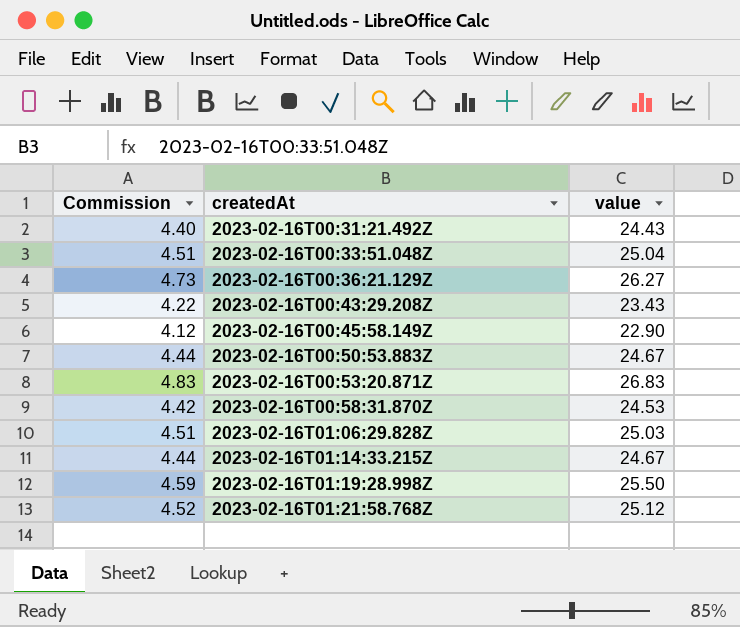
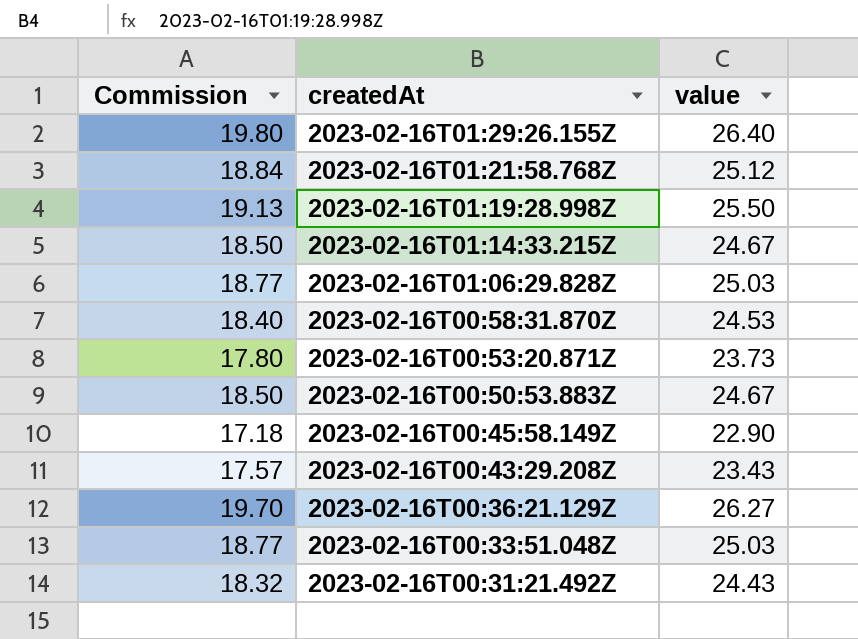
row order: createdAt ascending -> createdAt descending
column Commission | formula: [value] * 0.18 -> [value] * 0.75
row 2023-02-16T01:29:26.155Z: none -> 19.80 | 26.40
2023-02-16T00:53:20.871Z | value: 26.83 -> 23.73
2023-02-16T00:33:51.048Z | value: 25.04 -> 25.03

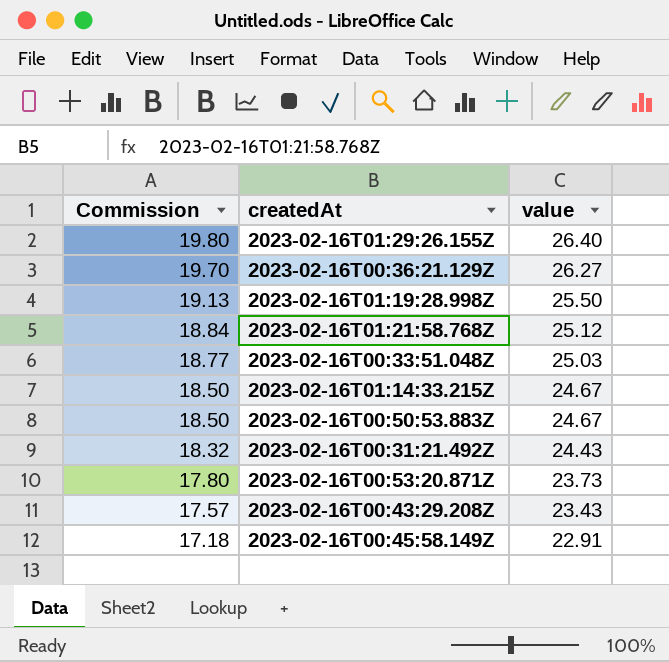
row order: createdAt descending -> Commission descending
row 2023-02-16T01:06:29.828Z: 18.77 | 25.03 -> none
row 2023-02-16T00:58:31.870Z: 18.40 | 24.53 -> none
2023-02-16T00:45:58.149Z | value: 22.90 -> 22.91

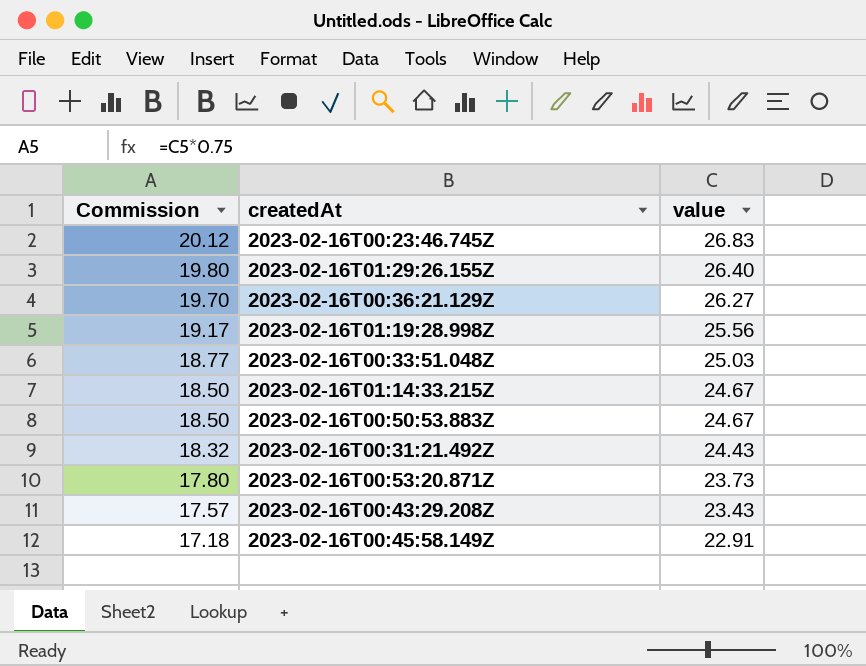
row 2023-02-16T01:21:58.768Z: 18.84 | 25.12 -> none
row 2023-02-16T00:23:46.745Z: none -> 20.12 | 26.83
2023-02-16T01:19:28.998Z | Commission: 19.13 -> 19.17
2023-02-16T01:19:28.998Z | value: 25.50 -> 25.56

